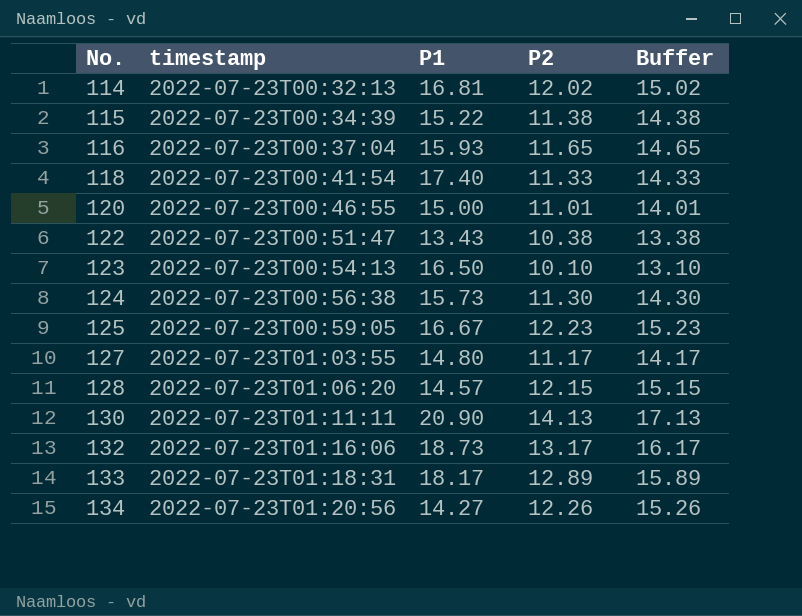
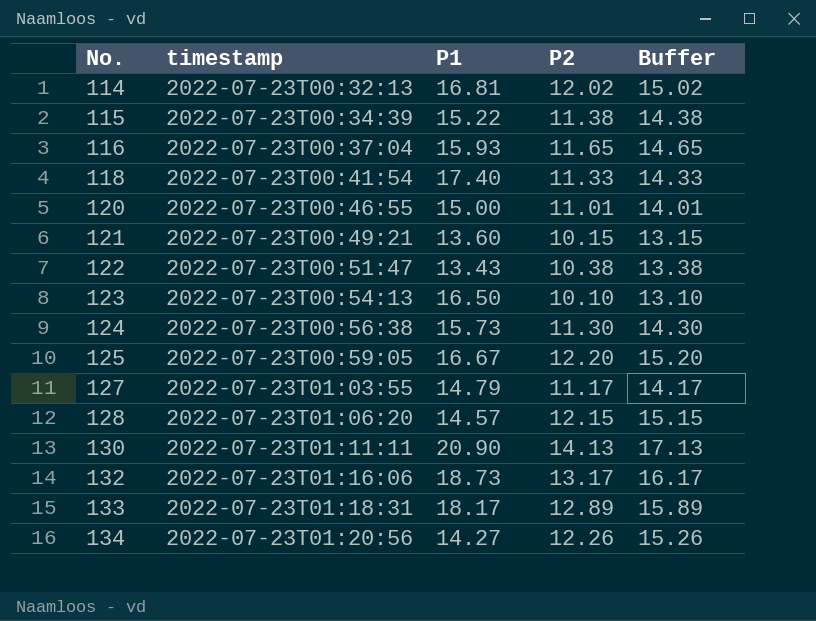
row 121: none -> 2022-07-23T00:49:21 | 13.60 | 10.15 | 13.15
125 | P2: 12.23 -> 12.20
125 | Buffer: 15.23 -> 15.20
127 | P1: 14.80 -> 14.79

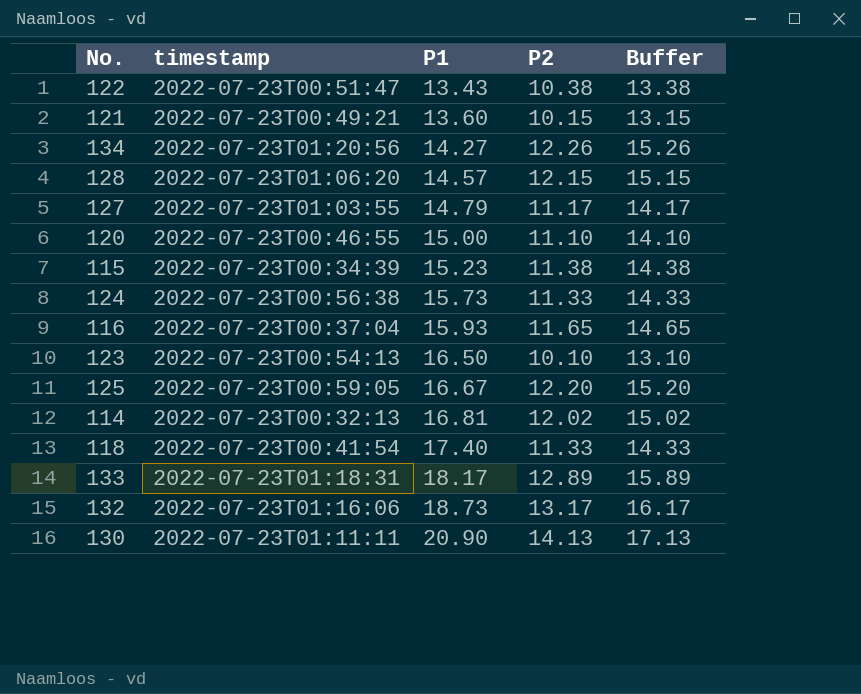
row order: No. ascending -> P1 ascending
120 | P2: 11.01 -> 11.10
120 | Buffer: 14.01 -> 14.10
115 | P1: 15.22 -> 15.23
124 | P2: 11.30 -> 11.33
124 | Buffer: 14.30 -> 14.33

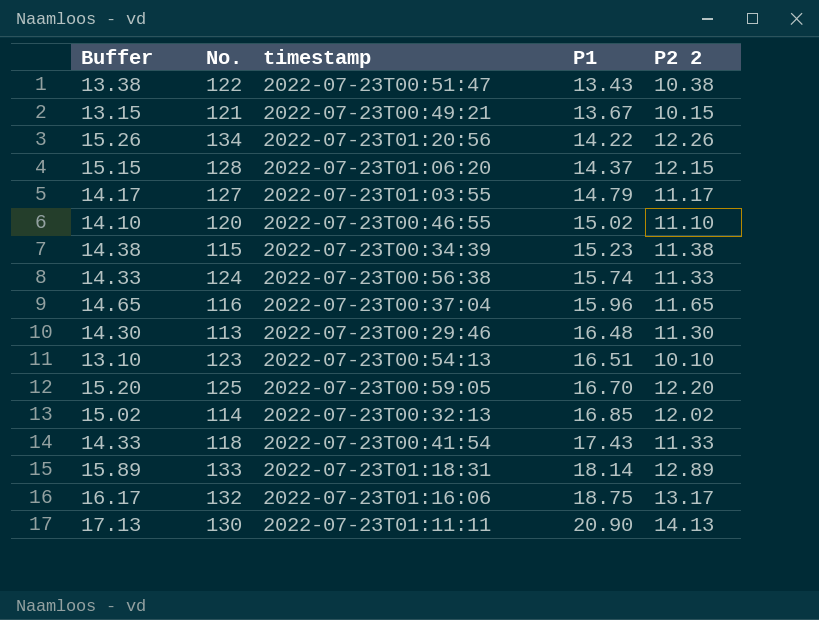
column Buffer | position: 5 -> 1
column name: P2 -> P2 2
121 | P1: 13.60 -> 13.67
134 | P1: 14.27 -> 14.22
128 | P1: 14.57 -> 14.37
120 | P1: 15.00 -> 15.02
124 | P1: 15.73 -> 15.74
116 | P1: 15.93 -> 15.96
row 113: none -> 14.30 | 2022-07-23T00:29:46 | 16.48 | 11.30
123 | P1: 16.50 -> 16.51
125 | P1: 16.67 -> 16.70
114 | P1: 16.81 -> 16.85
118 | P1: 17.40 -> 17.43
133 | P1: 18.17 -> 18.14
132 | P1: 18.73 -> 18.75

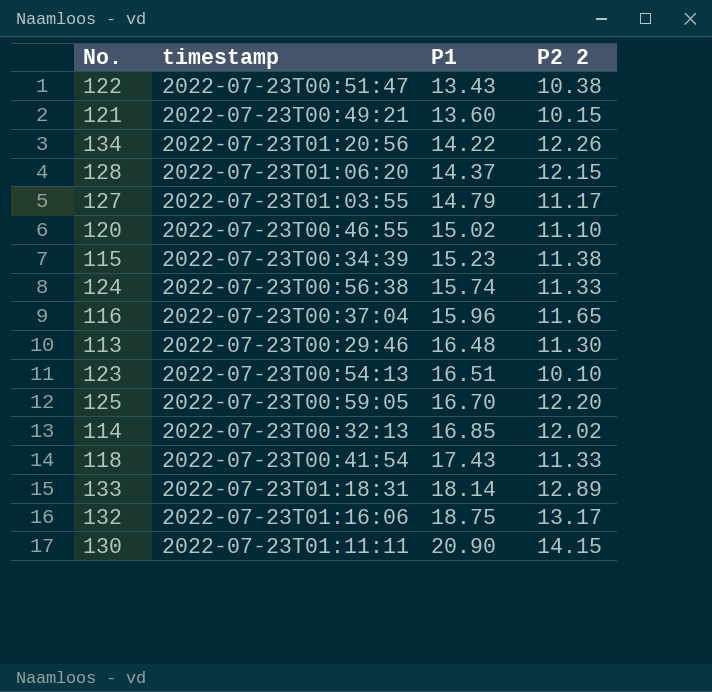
column Buffer | formula: [P2 2] + 3 -> none
121 | P1: 13.67 -> 13.60
130 | P2 2: 14.13 -> 14.15

